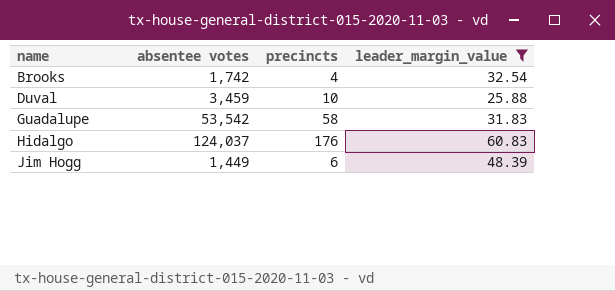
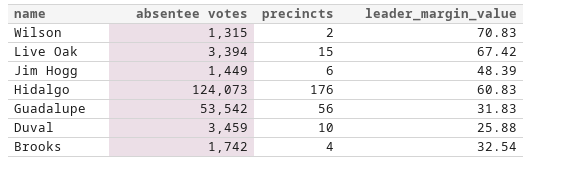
filter: leader_margin_value <= 60.83 -> none
row order: name ascending -> name descending
Hidalgo | absentee votes: 124,037 -> 124,073
Guadalupe | precincts: 58 -> 56

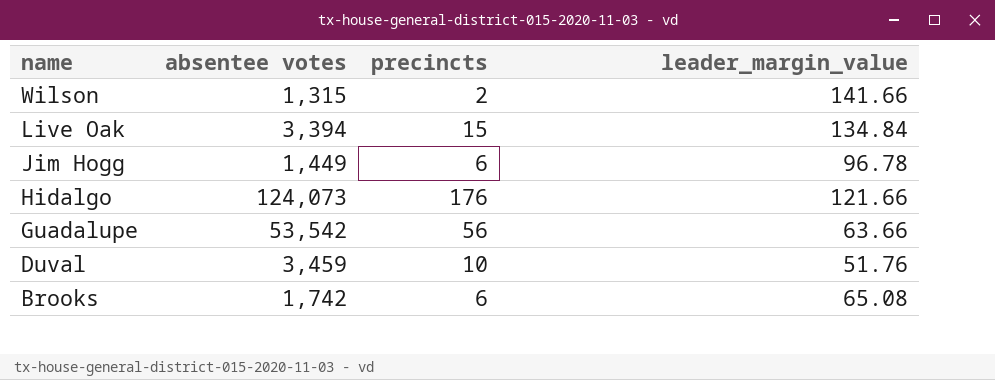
Wilson | leader_margin_value: 70.83 -> 141.66
Live Oak | leader_margin_value: 67.42 -> 134.84
Jim Hogg | leader_margin_value: 48.39 -> 96.78
Hidalgo | leader_margin_value: 60.83 -> 121.66
Guadalupe | leader_margin_value: 31.83 -> 63.66
Duval | leader_margin_value: 25.88 -> 51.76
Brooks | precincts: 4 -> 6
Brooks | leader_margin_value: 32.54 -> 65.08

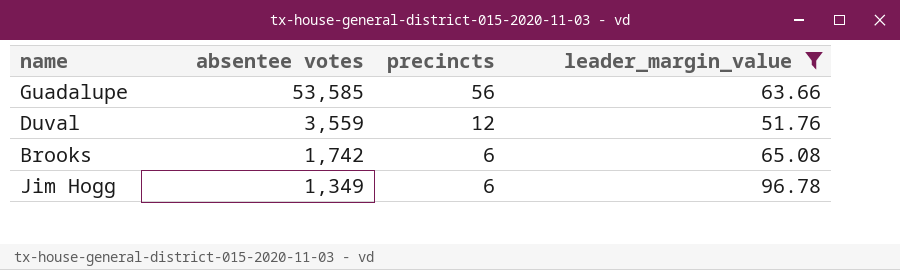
filter: none -> leader_margin_value <= 96.78
row order: name descending -> absentee votes descending
Guadalupe | absentee votes: 53,542 -> 53,585
Duval | absentee votes: 3,459 -> 3,559
Duval | precincts: 10 -> 12
Jim Hogg | absentee votes: 1,449 -> 1,349

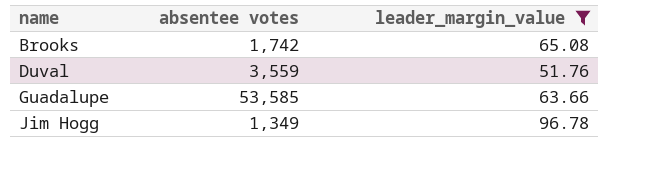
row order: absentee votes descending -> name ascending
column precincts | position: 3 -> none

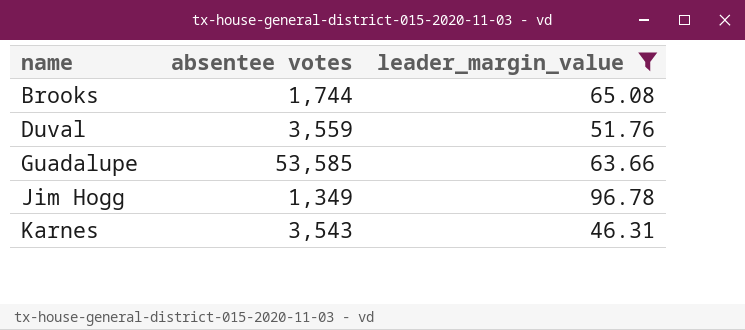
Brooks | absentee votes: 1,742 -> 1,744
row Karnes: none -> 3,543 | 46.31

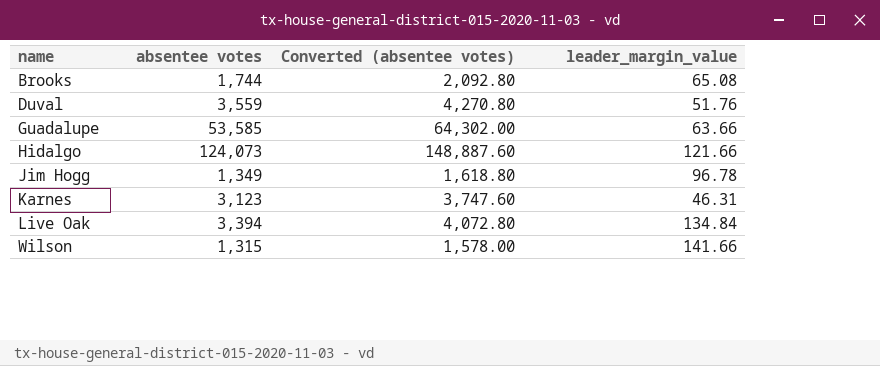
filter: leader_margin_value <= 96.78 -> none
column Converted (absentee votes) | formula: none -> [absentee votes] * 1.2
Karnes | absentee votes: 3,543 -> 3,123

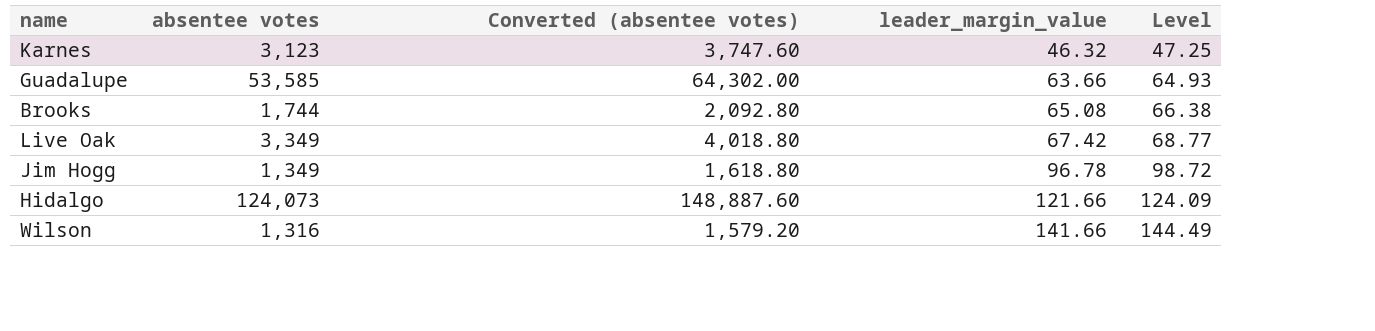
row order: name ascending -> leader_margin_value ascending
column Level | formula: none -> [leader_margin_value] * 1.02
row Duval: 3,559 | 4,270.80 | 51.76 -> none
Karnes | leader_margin_value: 46.31 -> 46.32
Live Oak | absentee votes: 3,394 -> 3,349
Live Oak | Converted (absentee votes): 4,072.80 -> 4,018.80
Live Oak | leader_margin_value: 134.84 -> 67.42
Wilson | absentee votes: 1,315 -> 1,316
Wilson | Converted (absentee votes): 1,578.00 -> 1,579.20

